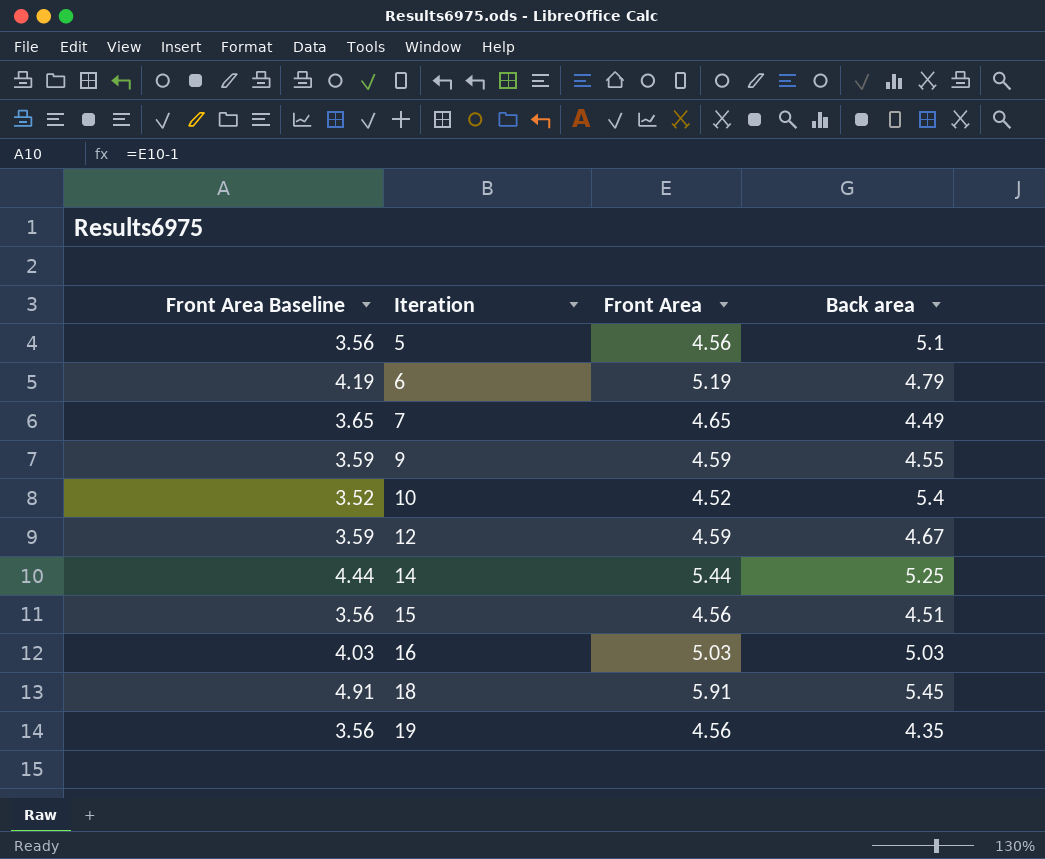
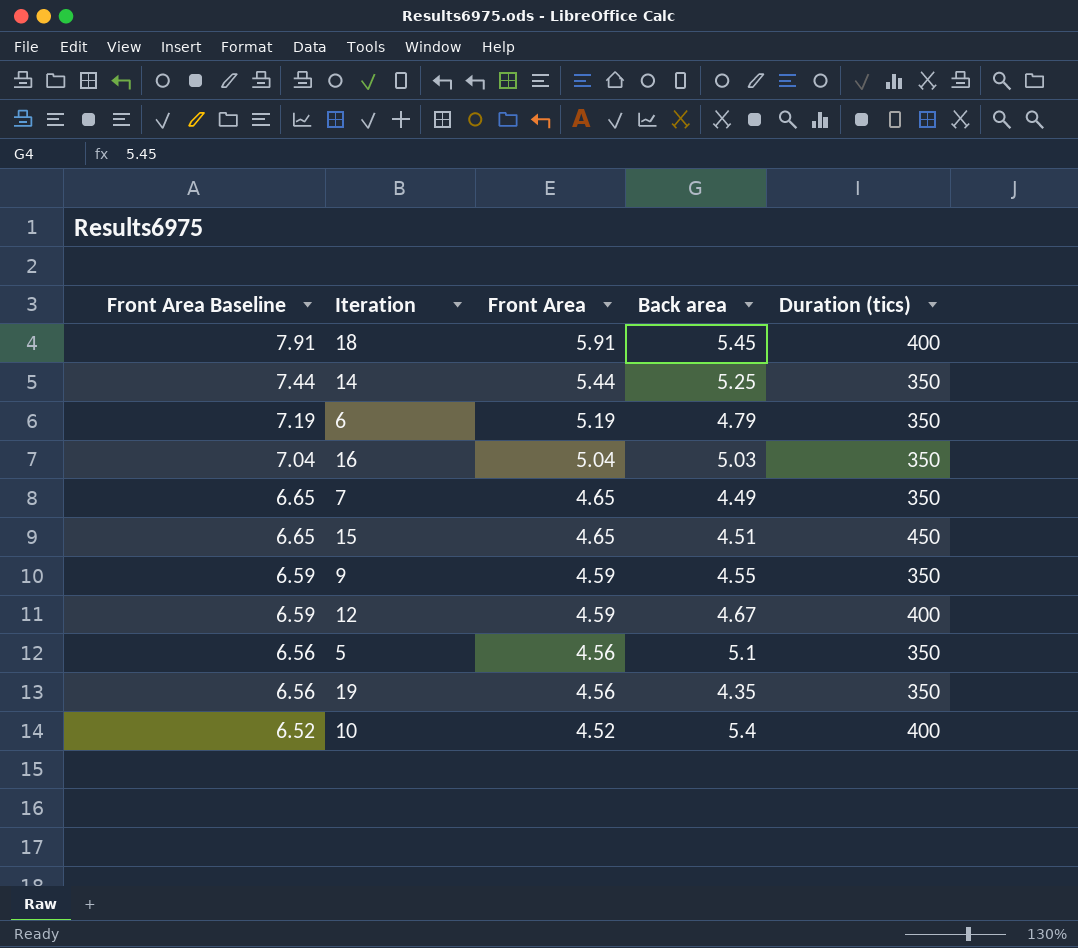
row order: Iteration ascending -> Front Area Baseline descending
column Front Area Baseline | formula: [Front Area] - 1 -> [Front Area] + 2
column Duration (tics) | position: none -> 5
16 | Front Area: 5.03 -> 5.04
15 | Front Area: 4.56 -> 4.65

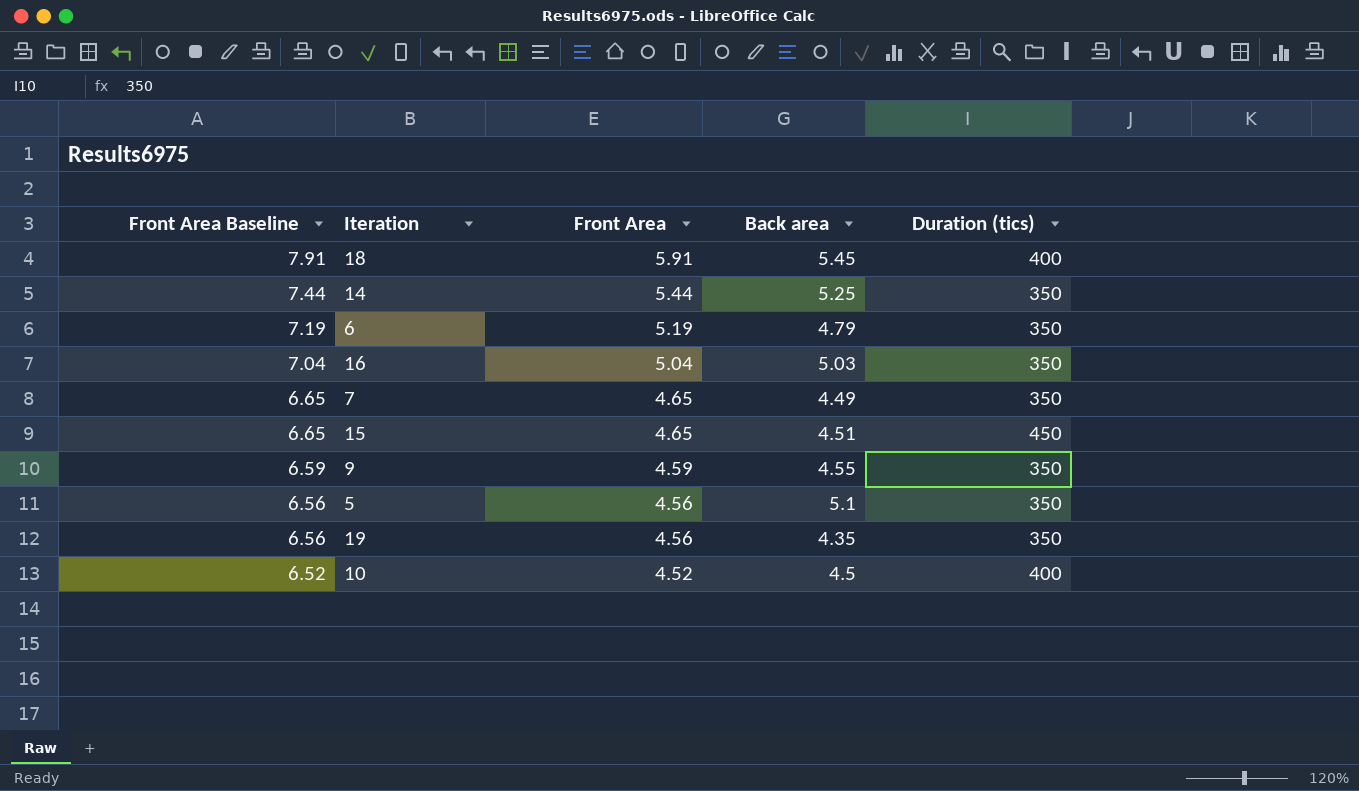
row 12: 6.59 | 4.59 | 4.67 | 400 -> none
10 | Back area: 5.4 -> 4.5

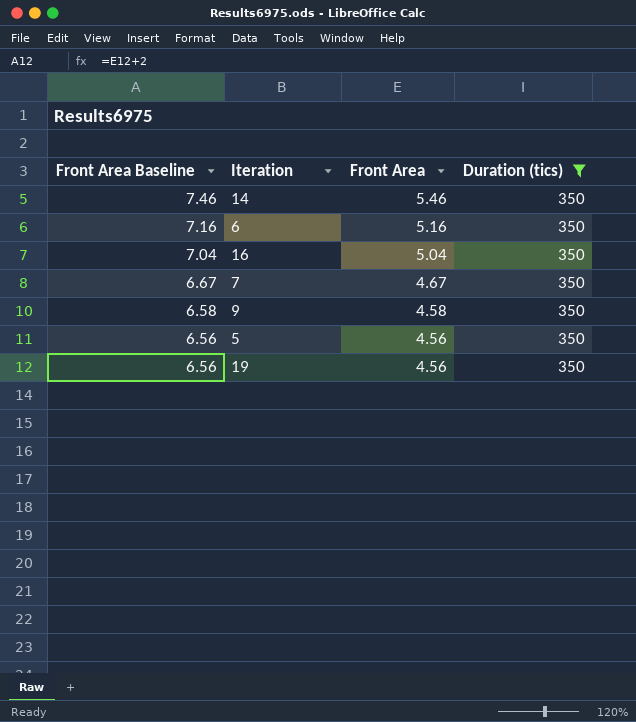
filter: none -> Duration (tics) = 350
column Back area | position: 4 -> none
14 | Front Area Baseline: 7.44 -> 7.46
14 | Front Area: 5.44 -> 5.46
6 | Front Area Baseline: 7.19 -> 7.16
6 | Front Area: 5.19 -> 5.16
7 | Front Area Baseline: 6.65 -> 6.67
7 | Front Area: 4.65 -> 4.67
9 | Front Area Baseline: 6.59 -> 6.58
9 | Front Area: 4.59 -> 4.58

